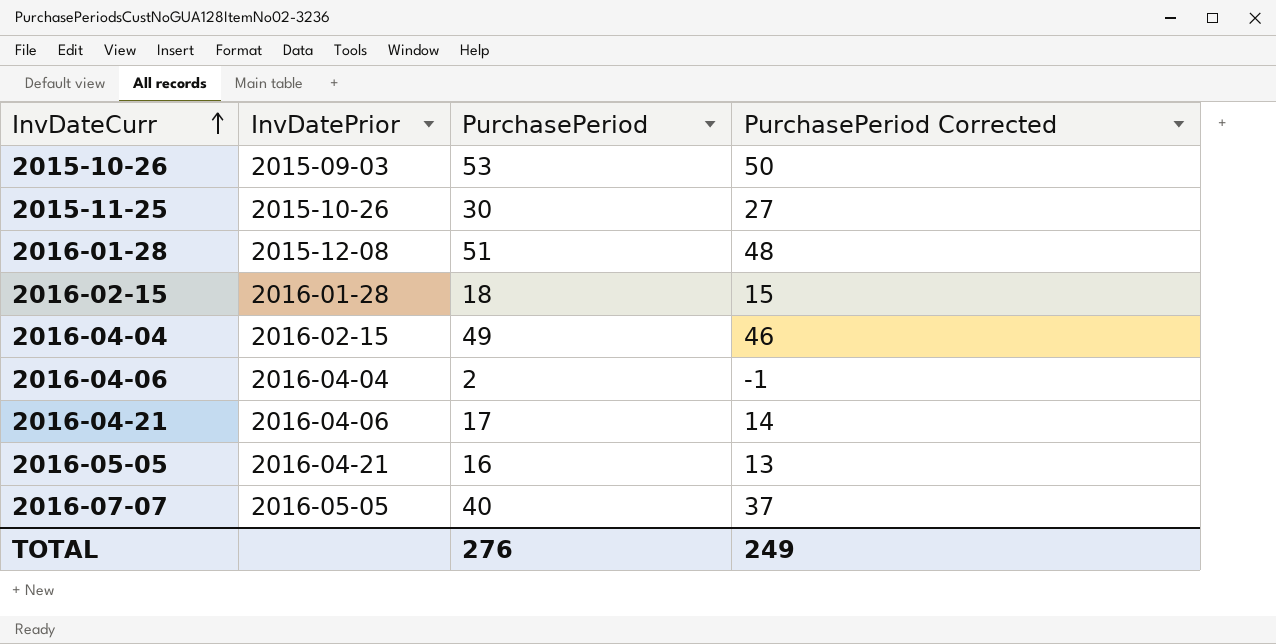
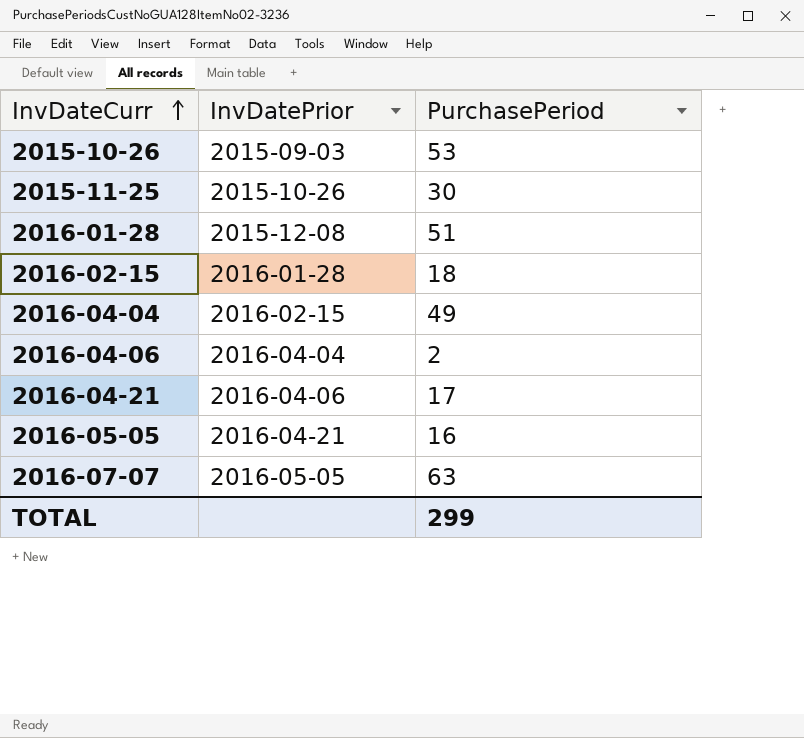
column PurchasePeriod Corrected | formula: [PurchasePeriod] - 3 -> none
2016-07-07 | PurchasePeriod: 40 -> 63
TOTAL | PurchasePeriod: 276 -> 299

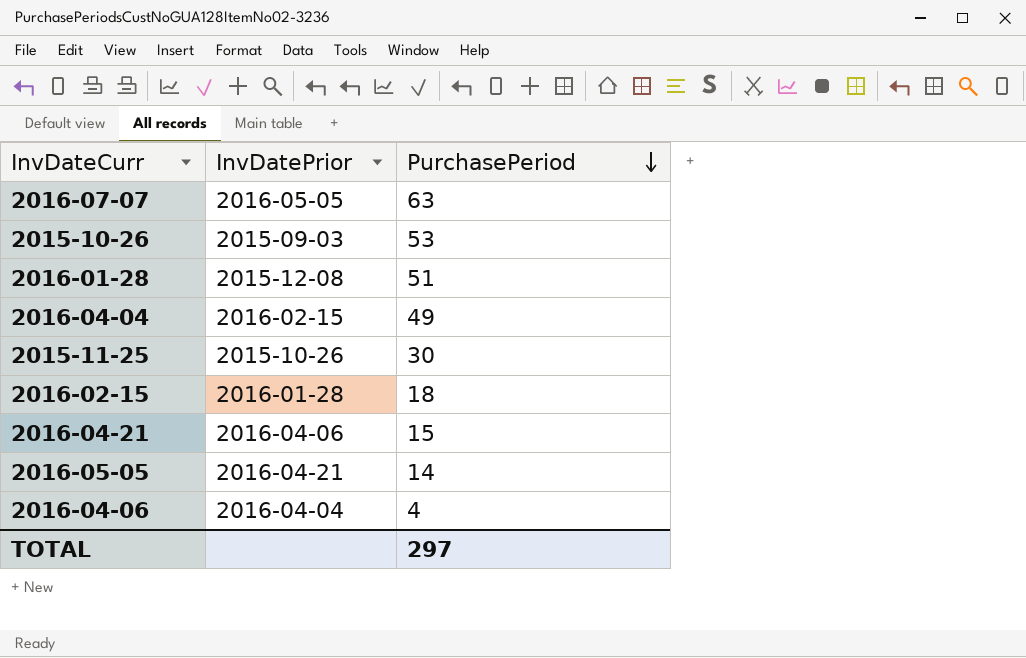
row order: InvDateCurr ascending -> PurchasePeriod descending
2016-04-21 | PurchasePeriod: 17 -> 15
2016-05-05 | PurchasePeriod: 16 -> 14
2016-04-06 | PurchasePeriod: 2 -> 4
TOTAL | PurchasePeriod: 299 -> 297

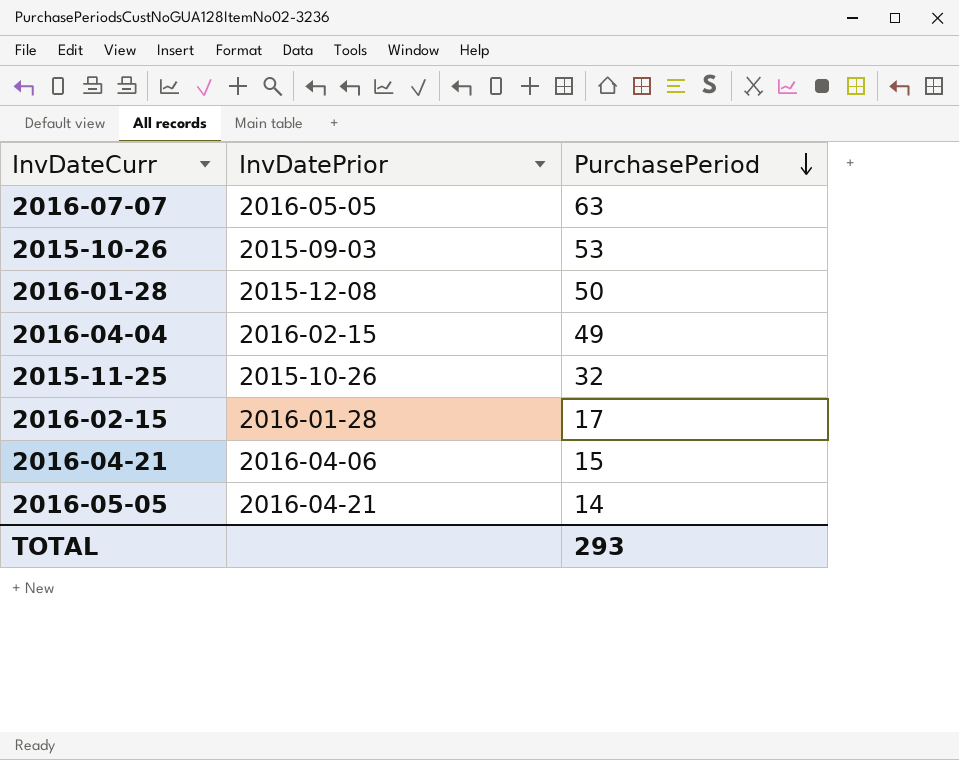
row 2016-04-06: 2016-04-04 | 4 -> none
2016-01-28 | PurchasePeriod: 51 -> 50
2015-11-25 | PurchasePeriod: 30 -> 32
2016-02-15 | PurchasePeriod: 18 -> 17
TOTAL | PurchasePeriod: 297 -> 293

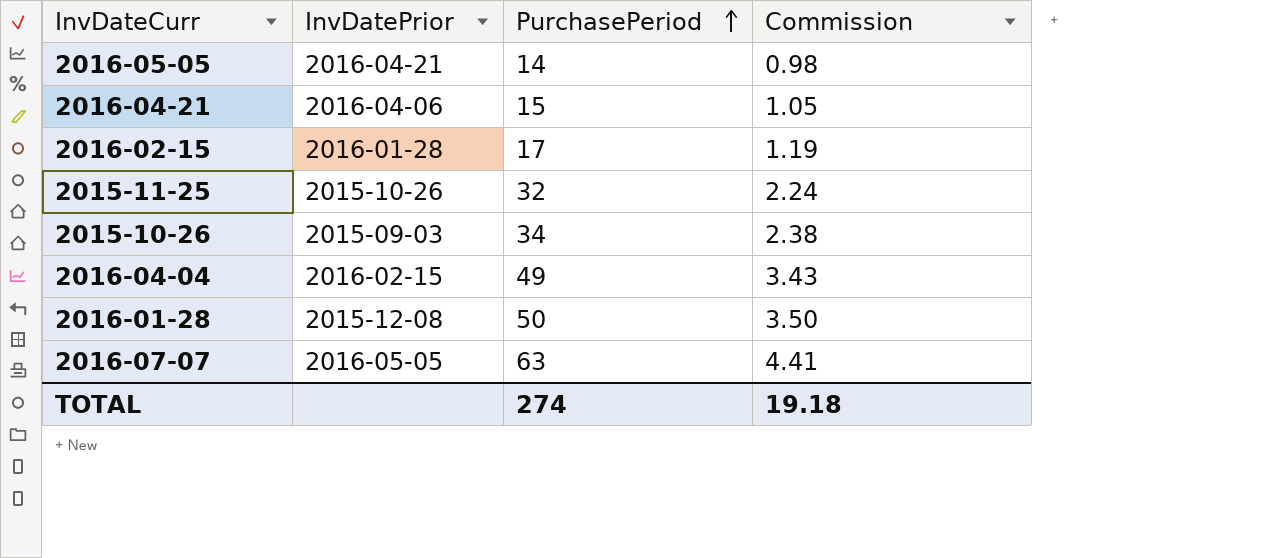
row order: PurchasePeriod descending -> PurchasePeriod ascending
column Commission | formula: none -> [PurchasePeriod] * 0.07
2015-10-26 | PurchasePeriod: 53 -> 34
TOTAL | PurchasePeriod: 293 -> 274

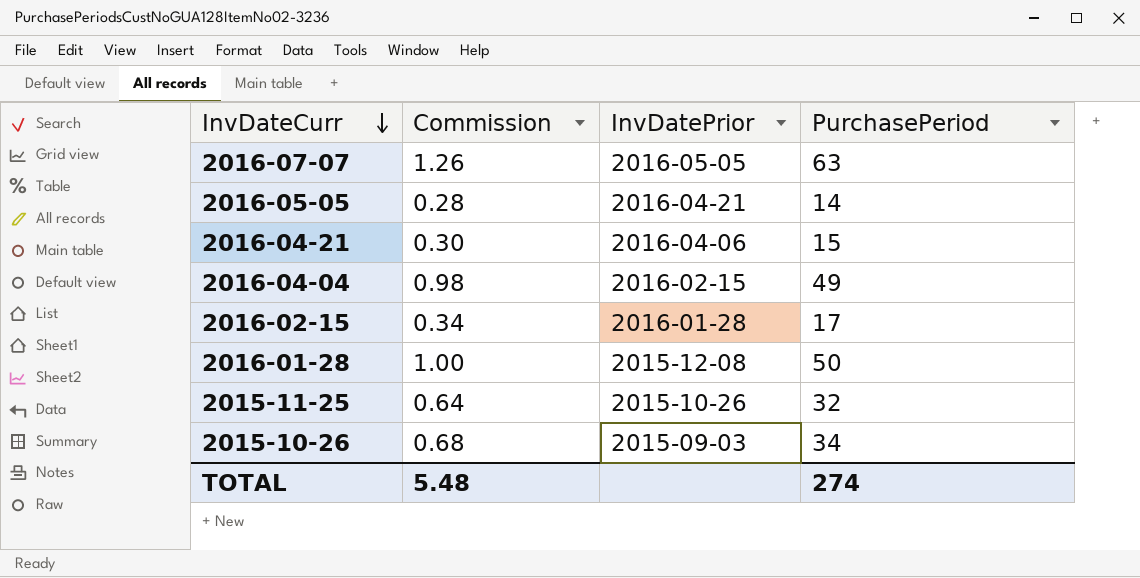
row order: PurchasePeriod ascending -> InvDateCurr descending
column Commission | formula: [PurchasePeriod] * 0.07 -> [PurchasePeriod] * 0.02
column Commission | position: 4 -> 2
TOTAL | Commission: 19.18 -> 5.48

